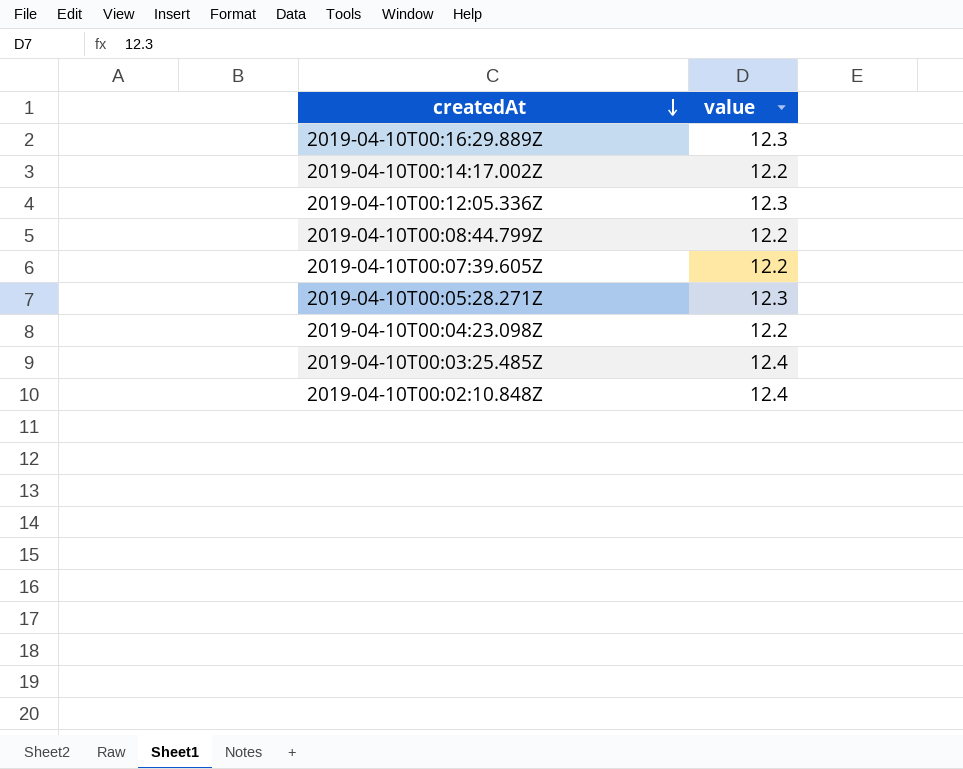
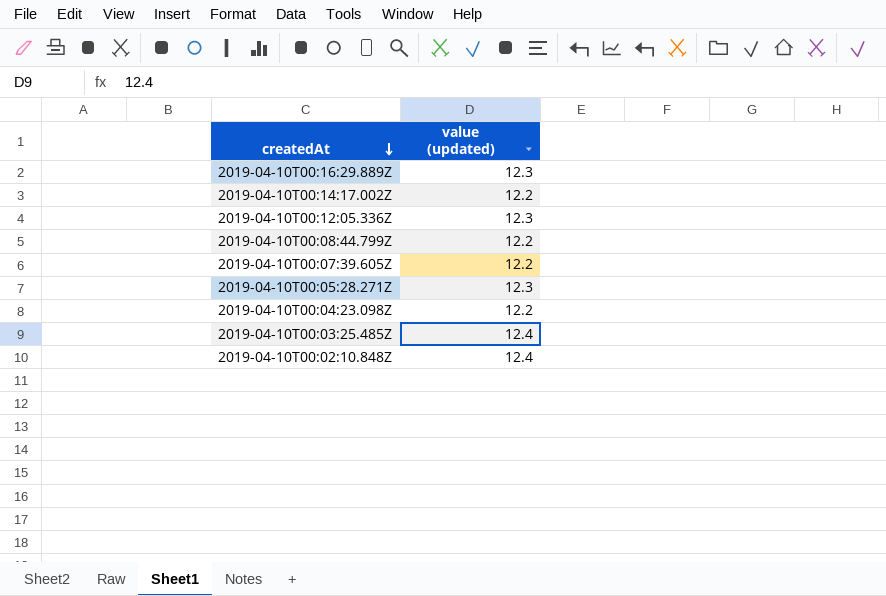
column name: value -> value (updated)

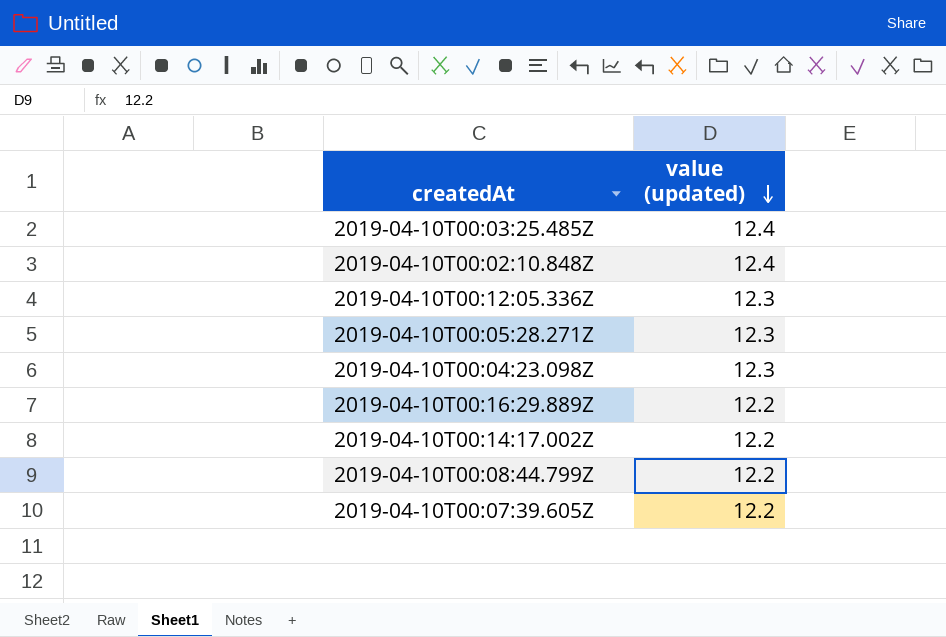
row order: createdAt descending -> value (updated) descending
2019-04-10T00:04:23.098Z | value (updated): 12.2 -> 12.3
2019-04-10T00:16:29.889Z | value (updated): 12.3 -> 12.2

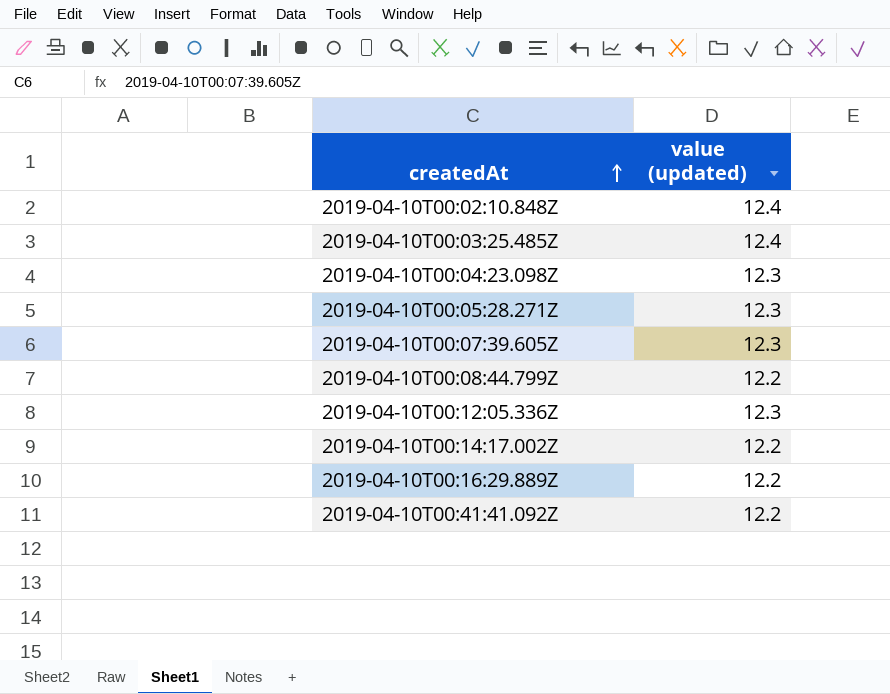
row order: value (updated) descending -> createdAt ascending
2019-04-10T00:07:39.605Z | value (updated): 12.2 -> 12.3
row 2019-04-10T00:41:41.092Z: none -> 12.2

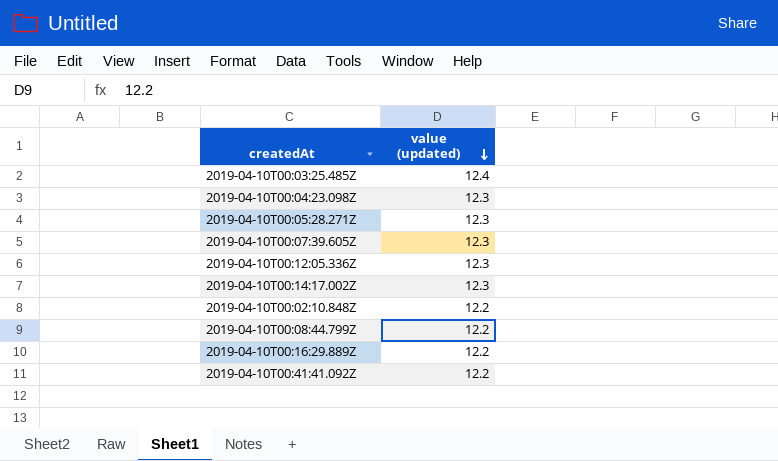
row order: createdAt ascending -> value (updated) descending
2019-04-10T00:14:17.002Z | value (updated): 12.2 -> 12.3
2019-04-10T00:02:10.848Z | value (updated): 12.4 -> 12.2

